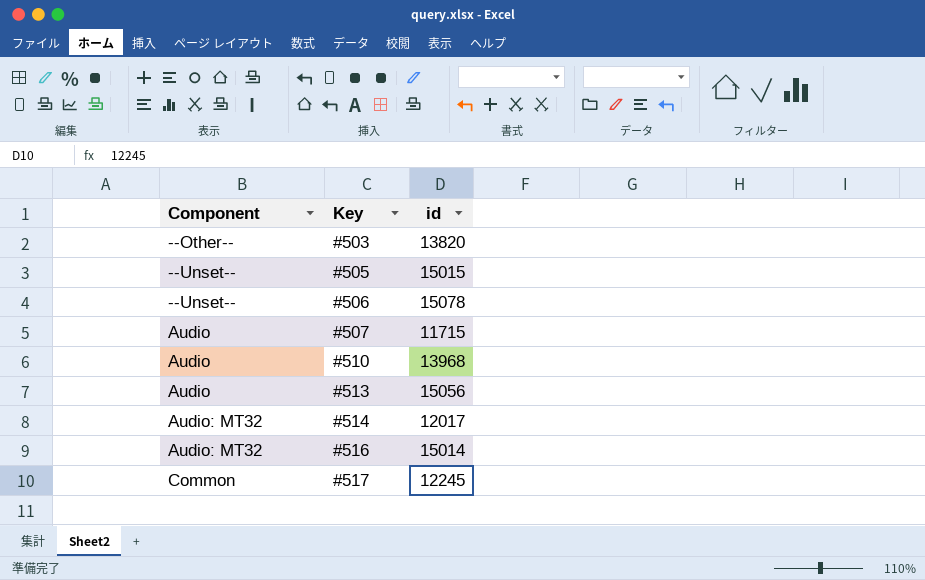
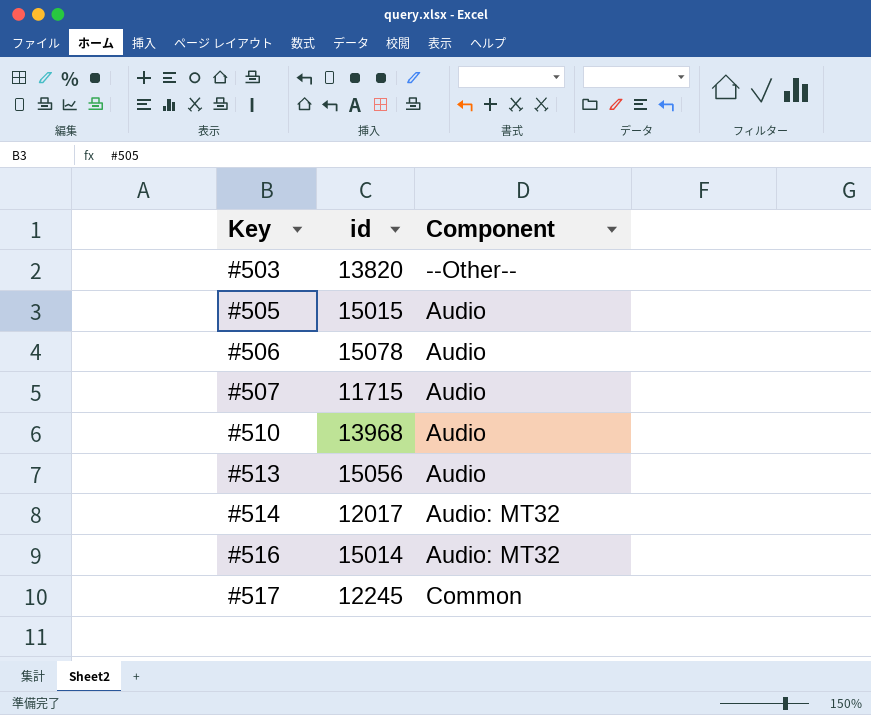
column Component | position: 1 -> 3
#505 | Component: --Unset-- -> Audio
#506 | Component: --Unset-- -> Audio

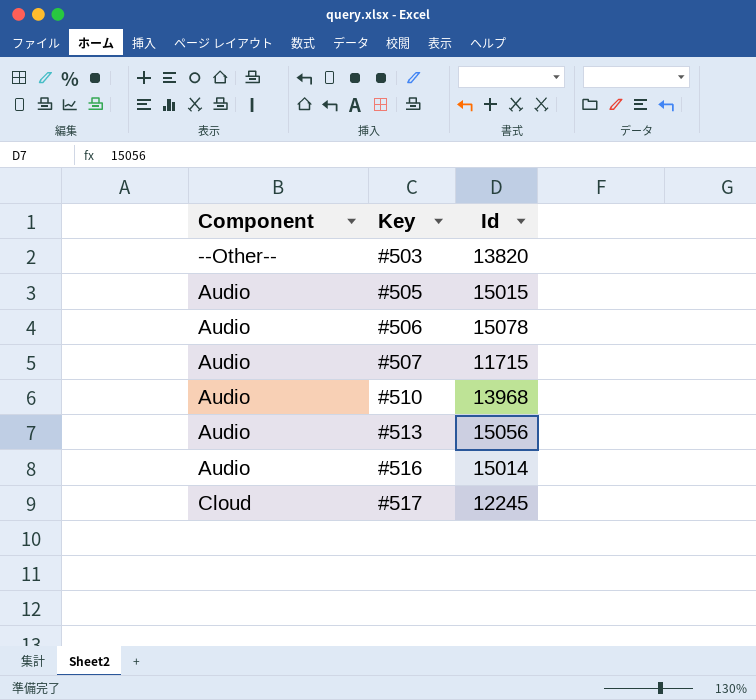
column Component | position: 3 -> 1
column name: id -> Id
row #514: 12017 | Audio: MT32 -> none
#516 | Component: Audio: MT32 -> Audio
#517 | Component: Common -> Cloud

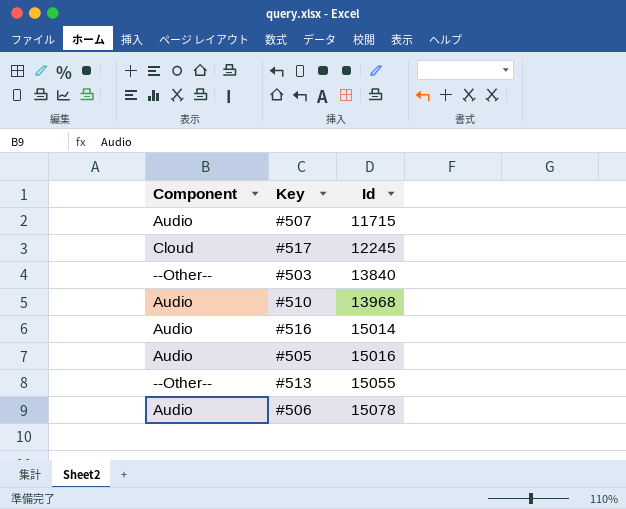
row order: Component ascending -> Id ascending
#503 | Id: 13820 -> 13840
#505 | Id: 15015 -> 15016
#513 | Component: Audio -> --Other--
#513 | Id: 15056 -> 15055

